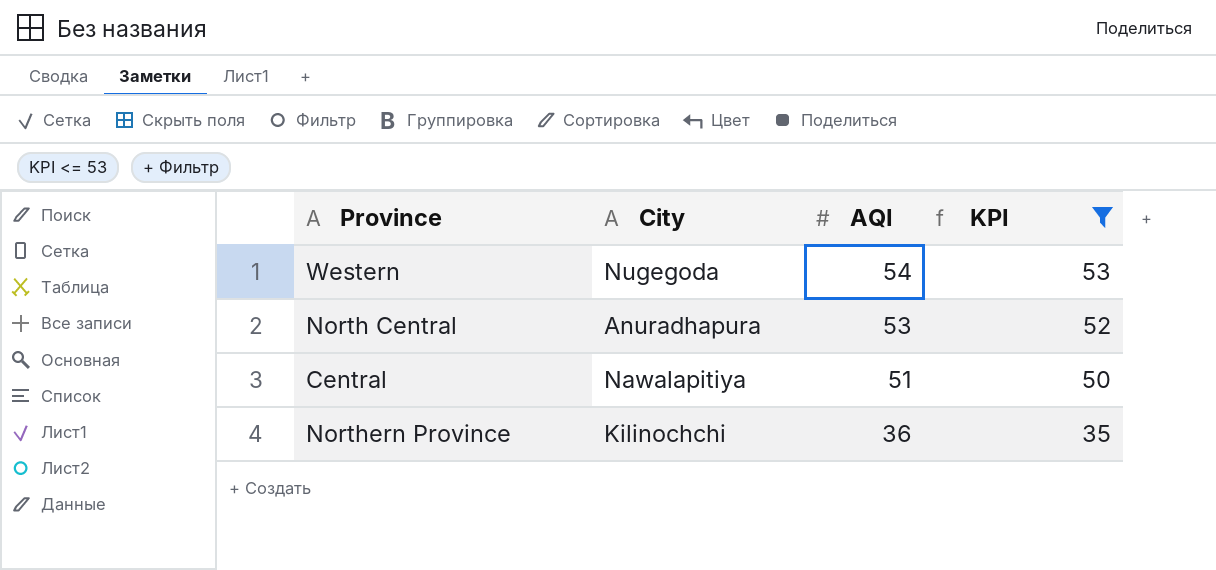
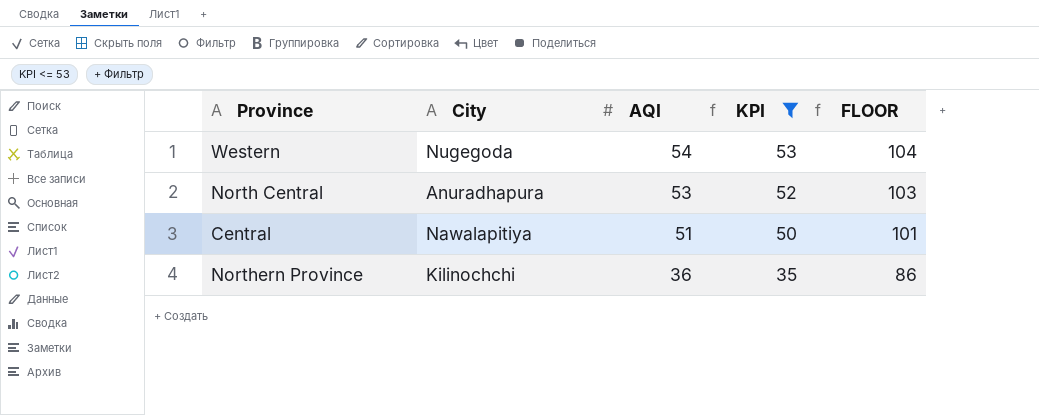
column FLOOR | formula: none -> [AQI] + 50

